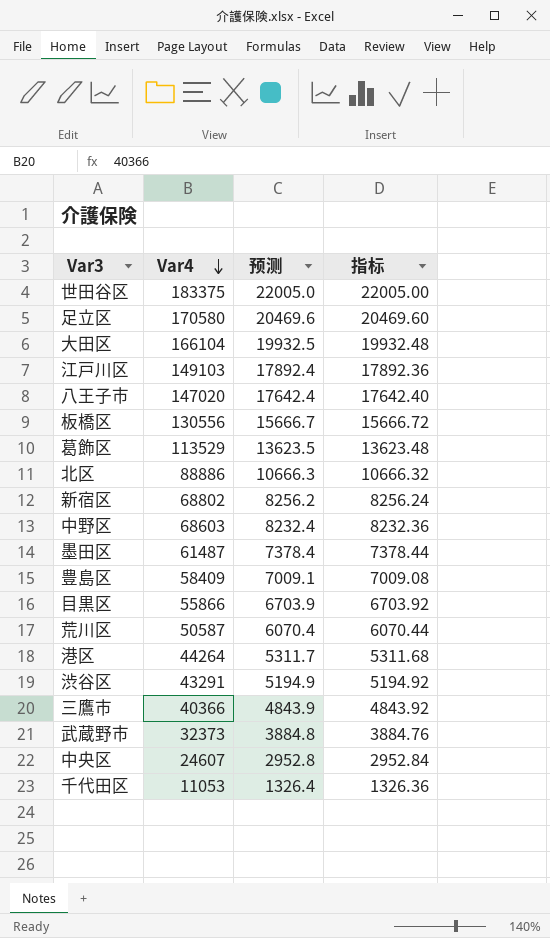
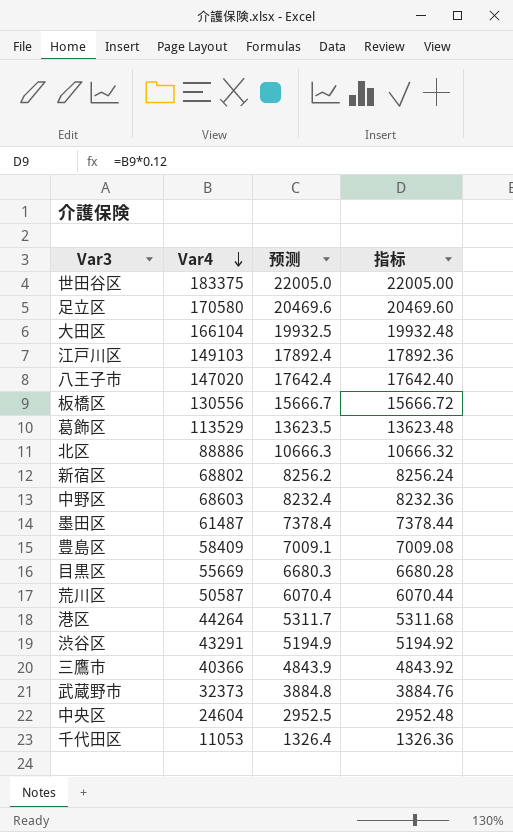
目黒区 | Var4: 55866 -> 55669
目黒区 | 预测: 6703.9 -> 6680.3
目黒区 | 指标: 6703.92 -> 6680.28
中央区 | Var4: 24607 -> 24604
中央区 | 预测: 2952.8 -> 2952.5
中央区 | 指标: 2952.84 -> 2952.48

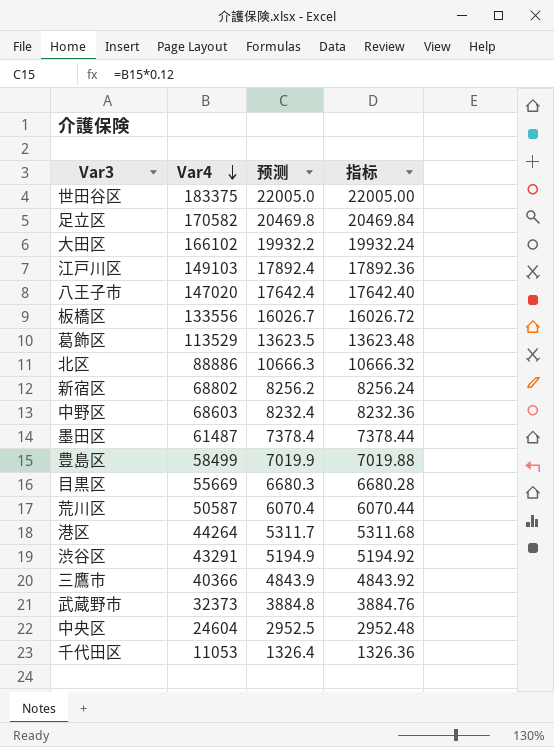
足立区 | Var4: 170580 -> 170582
足立区 | 预测: 20469.6 -> 20469.8
足立区 | 指标: 20469.60 -> 20469.84
大田区 | Var4: 166104 -> 166102
大田区 | 预测: 19932.5 -> 19932.2
大田区 | 指标: 19932.48 -> 19932.24
板橋区 | Var4: 130556 -> 133556
板橋区 | 预测: 15666.7 -> 16026.7
板橋区 | 指标: 15666.72 -> 16026.72
豊島区 | Var4: 58409 -> 58499
豊島区 | 预测: 7009.1 -> 7019.9
豊島区 | 指标: 7009.08 -> 7019.88

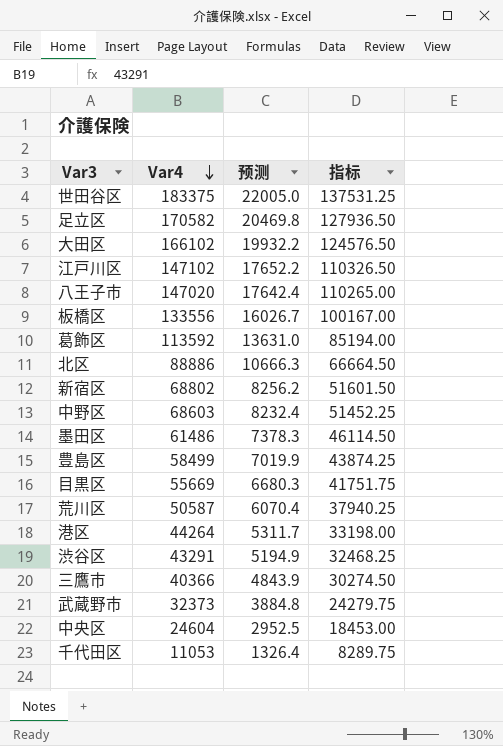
column 指标 | formula: [Var4] * 0.12 -> [Var4] * 0.75
江戸川区 | Var4: 149103 -> 147102
江戸川区 | 预测: 17892.4 -> 17652.2
葛飾区 | Var4: 113529 -> 113592
葛飾区 | 预测: 13623.5 -> 13631.0
墨田区 | Var4: 61487 -> 61486
墨田区 | 预测: 7378.4 -> 7378.3

